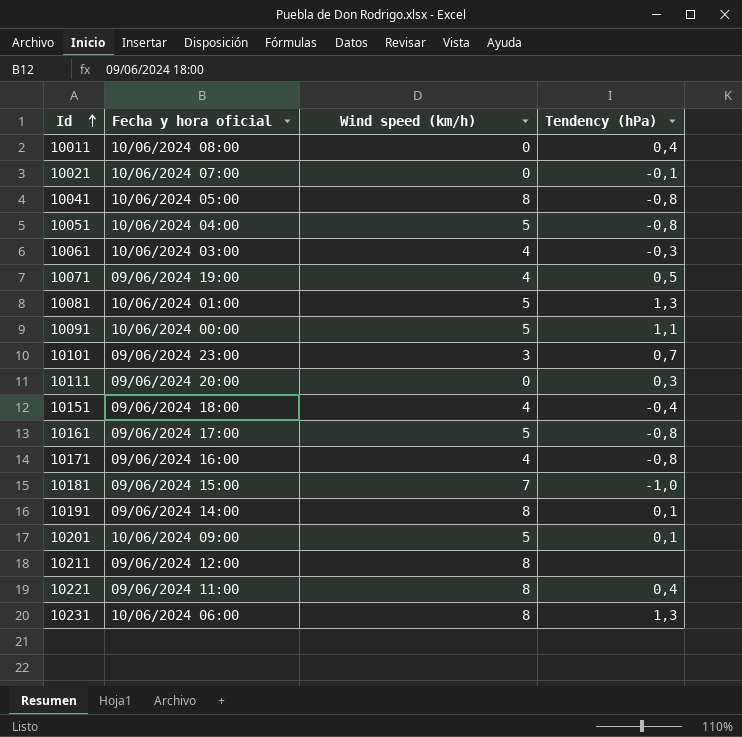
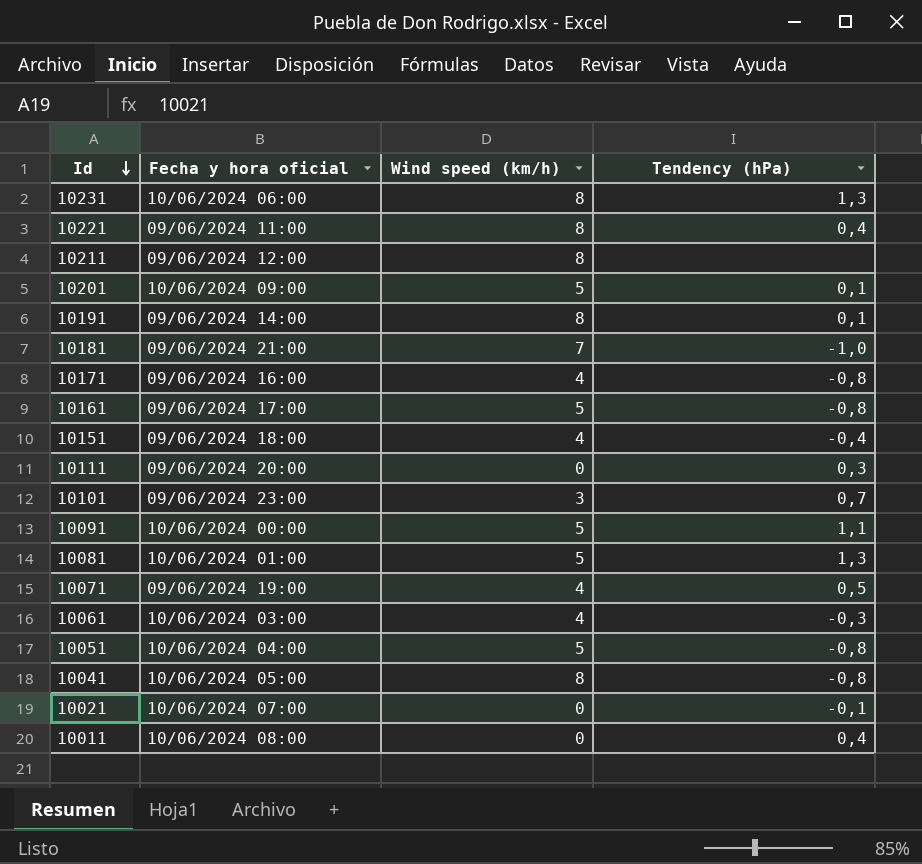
row order: Id ascending -> Id descending
10181 | Fecha y hora oficial: 09/06/2024 15:00 -> 09/06/2024 21:00

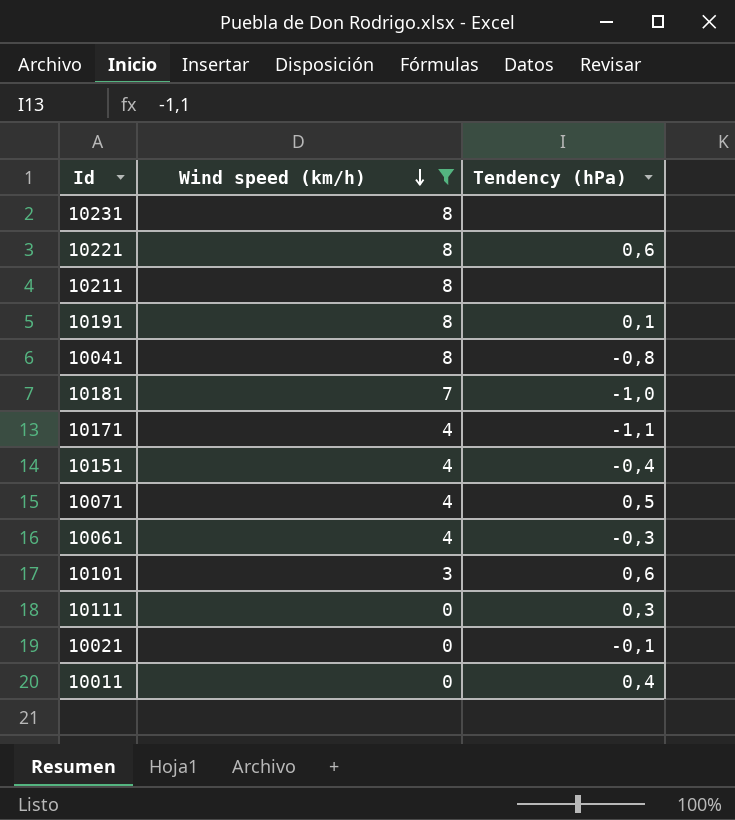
filter: none -> Wind speed (km/h) != 5
row order: Id descending -> Wind speed (km/h) descending
column Fecha y hora oficial | position: 2 -> none
10231 | Tendency (hPa): 1,3 -> none
10221 | Tendency (hPa): 0,4 -> 0,6
10171 | Tendency (hPa): -0,8 -> -1,1
10101 | Tendency (hPa): 0,7 -> 0,6

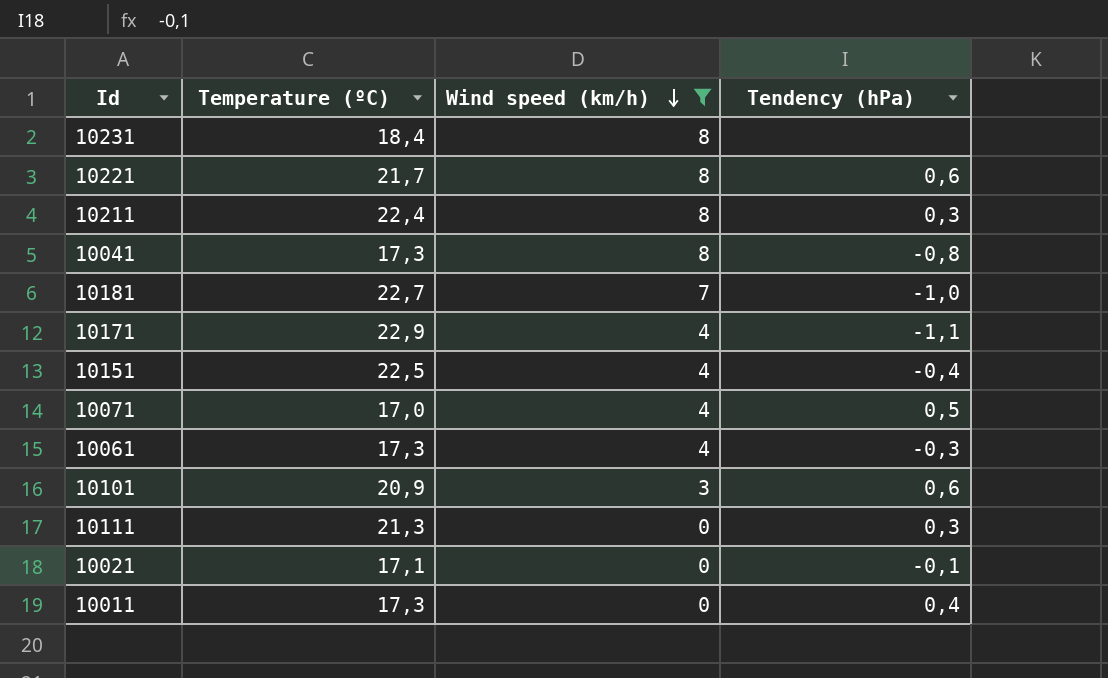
column Temperature (ºC) | position: none -> 2
row 10191: 8 | 0,1 -> none
10211 | Tendency (hPa): none -> 0,3

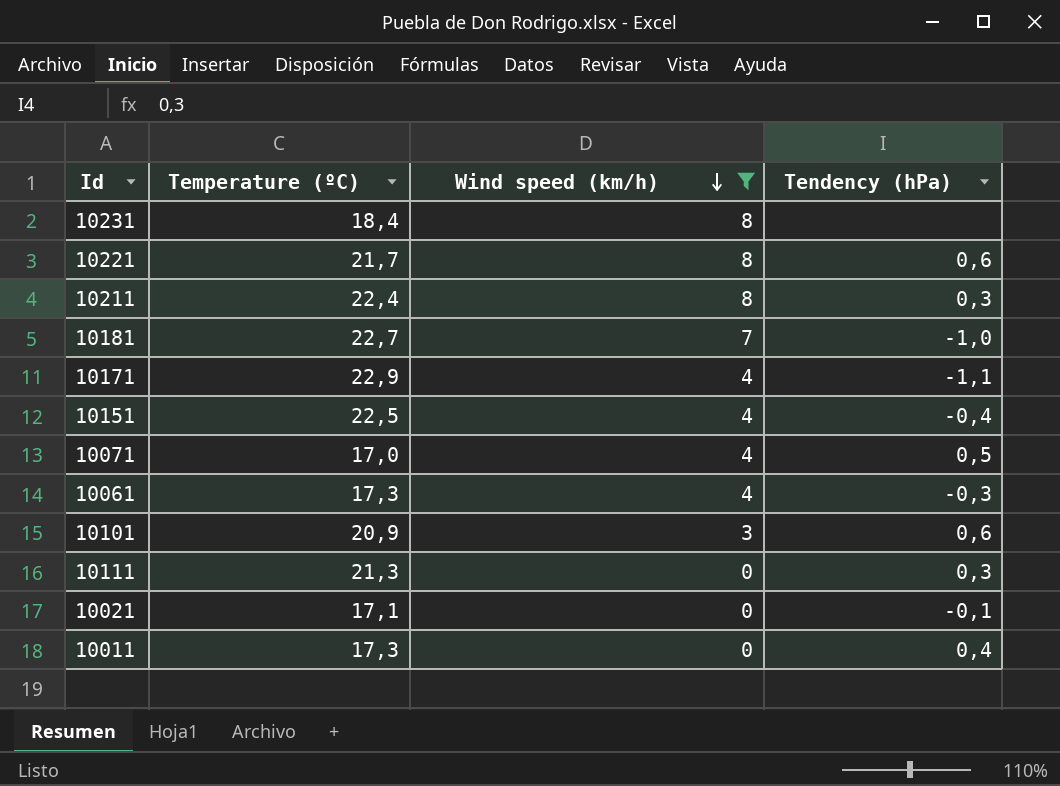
row 10041: 17,3 | 8 | -0,8 -> none

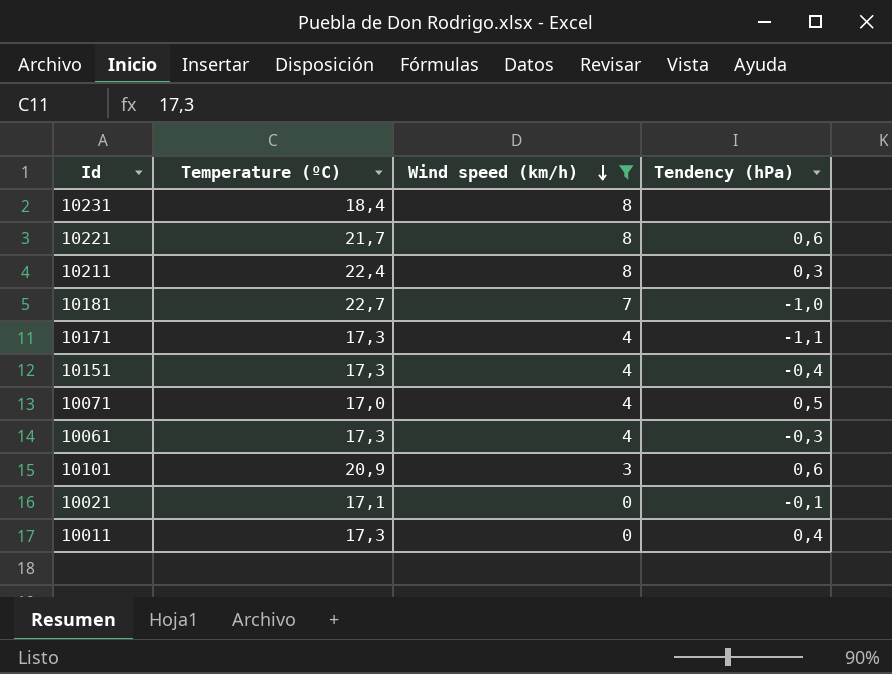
row 10111: 21,3 | 0 | 0,3 -> none
10171 | Temperature (ºC): 22,9 -> 17,3
10151 | Temperature (ºC): 22,5 -> 17,3

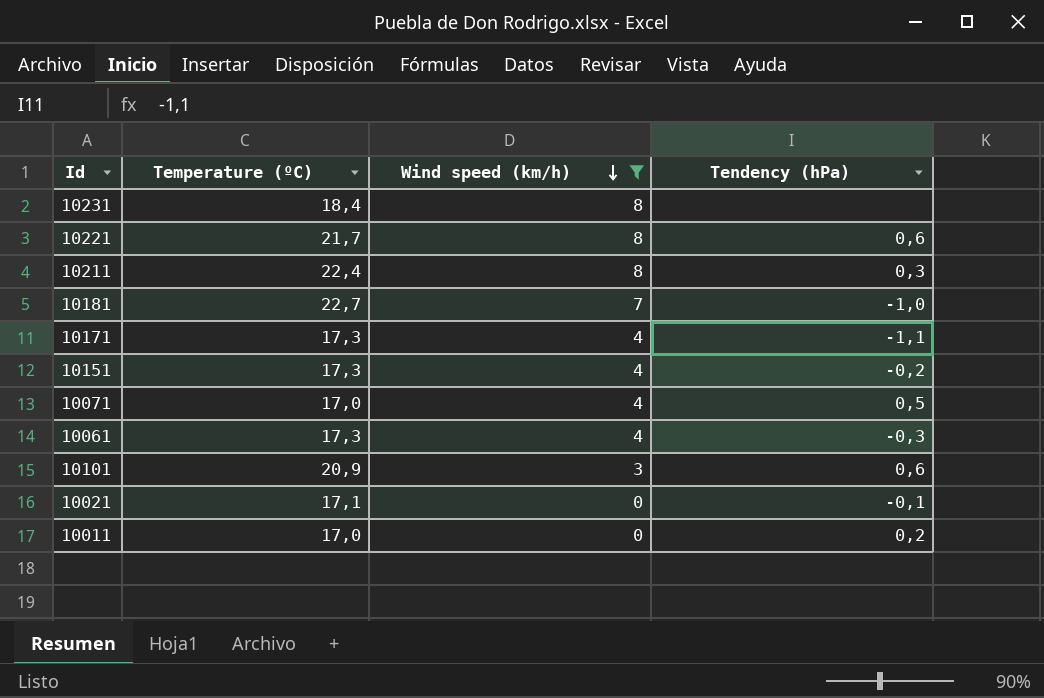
10151 | Tendency (hPa): -0,4 -> -0,2
10011 | Temperature (ºC): 17,3 -> 17,0
10011 | Tendency (hPa): 0,4 -> 0,2

